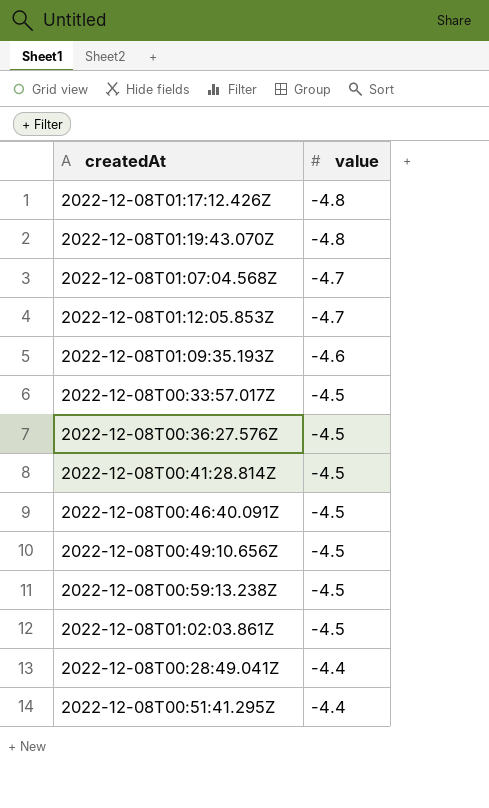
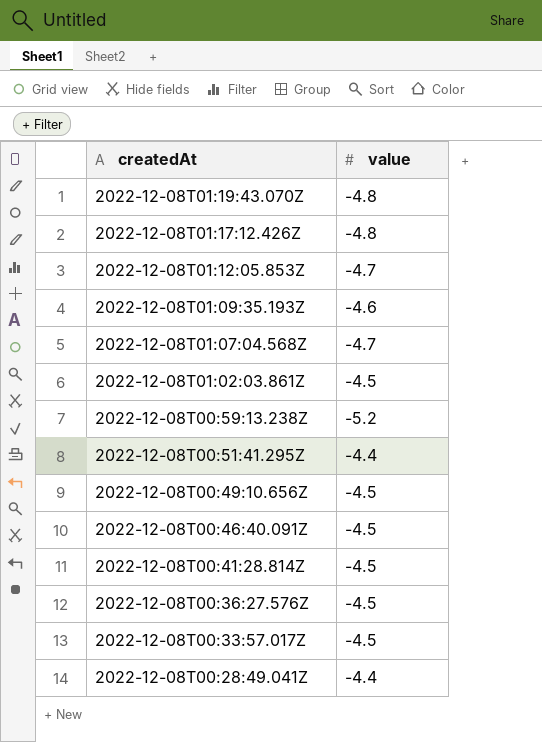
row order: value ascending -> createdAt descending
2022-12-08T00:59:13.238Z | value: -4.5 -> -5.2

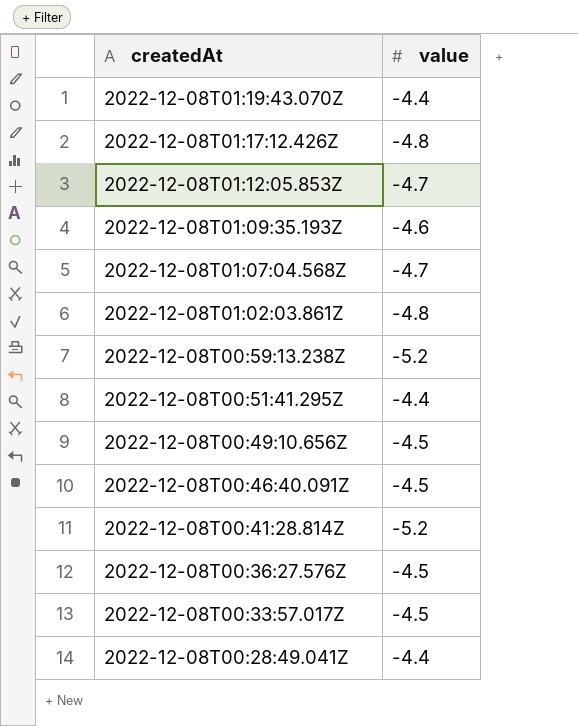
2022-12-08T01:19:43.070Z | value: -4.8 -> -4.4
2022-12-08T01:02:03.861Z | value: -4.5 -> -4.8
2022-12-08T00:41:28.814Z | value: -4.5 -> -5.2

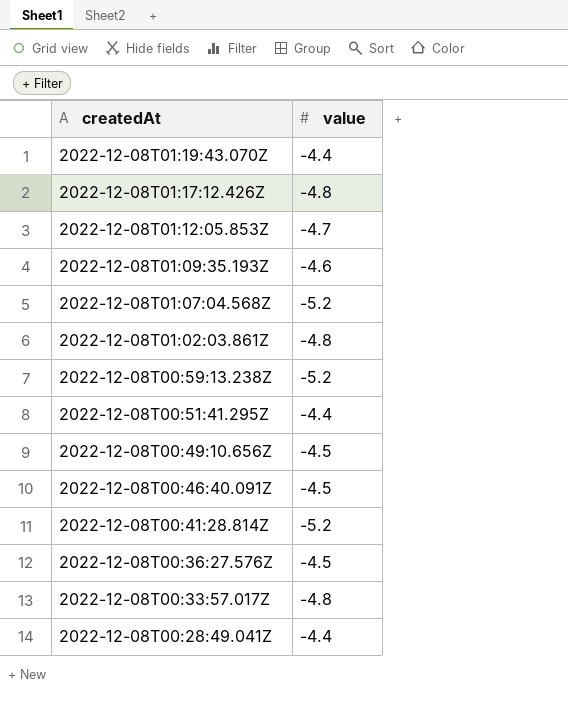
2022-12-08T01:07:04.568Z | value: -4.7 -> -5.2
2022-12-08T00:33:57.017Z | value: -4.5 -> -4.8

